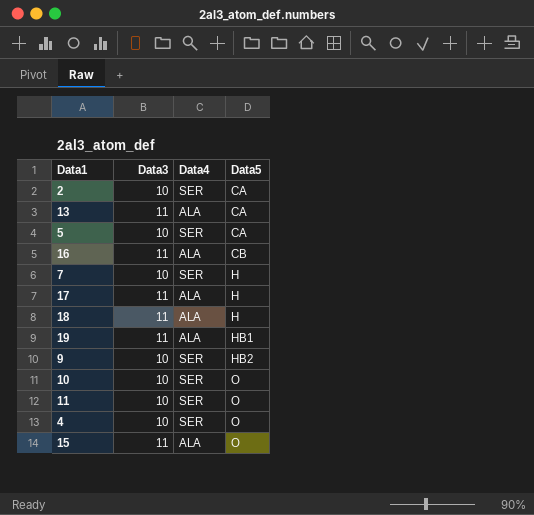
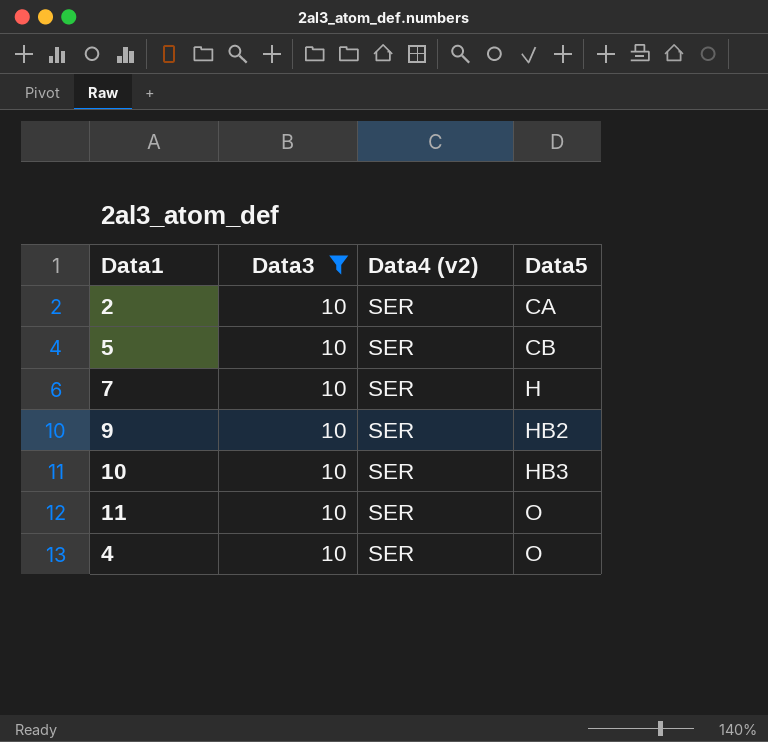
filter: none -> Data3 = 10
column name: Data4 -> Data4 (v2)
5 | Data5: CA -> CB
10 | Data5: O -> HB3

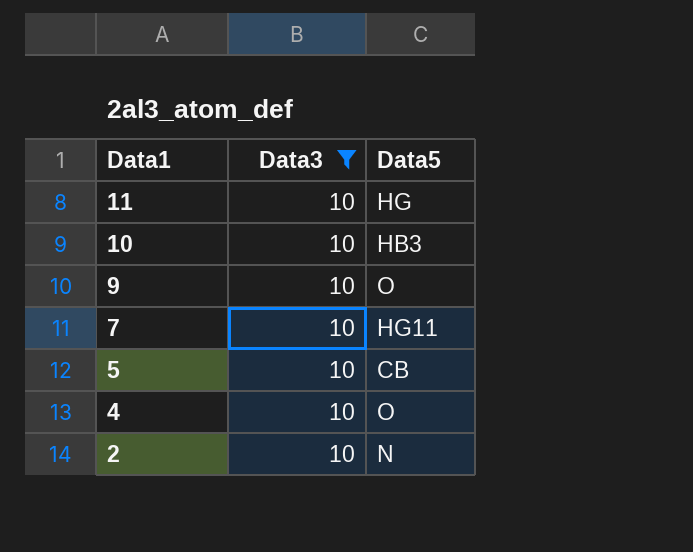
row order: Data5 ascending -> Data1 descending
column Data4 (v2) | position: 3 -> none
11 | Data5: O -> HG
9 | Data5: HB2 -> O
7 | Data5: H -> HG11
2 | Data5: CA -> N

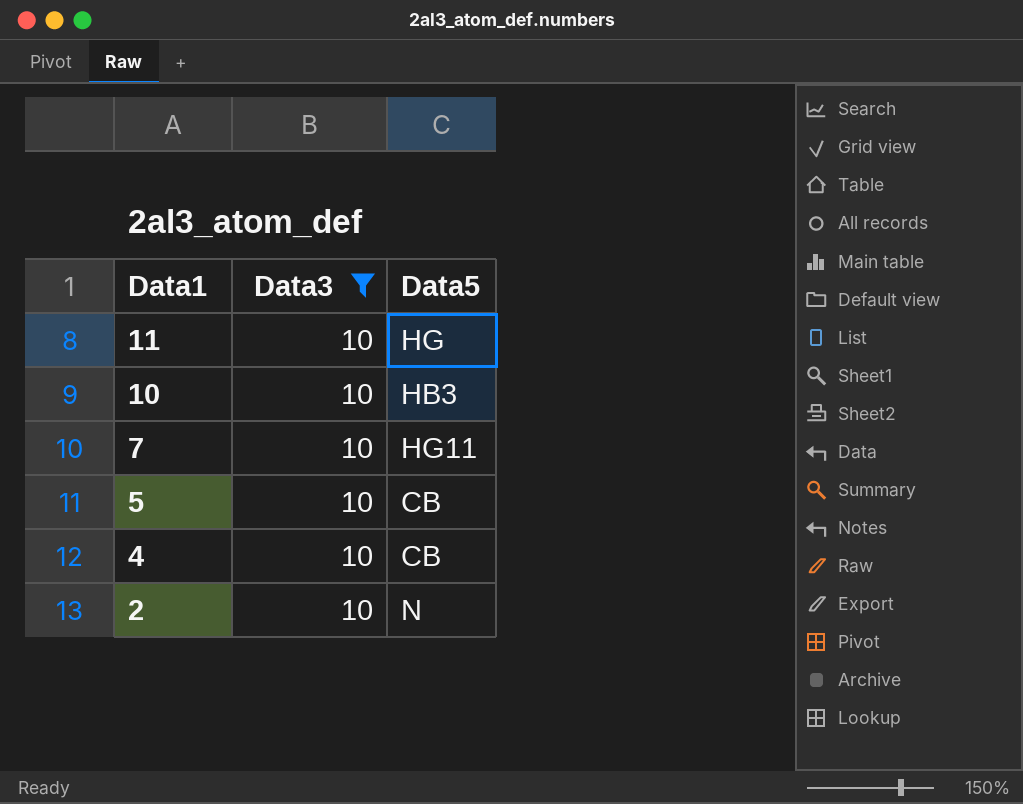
row 9: 10 | O -> none
4 | Data5: O -> CB

